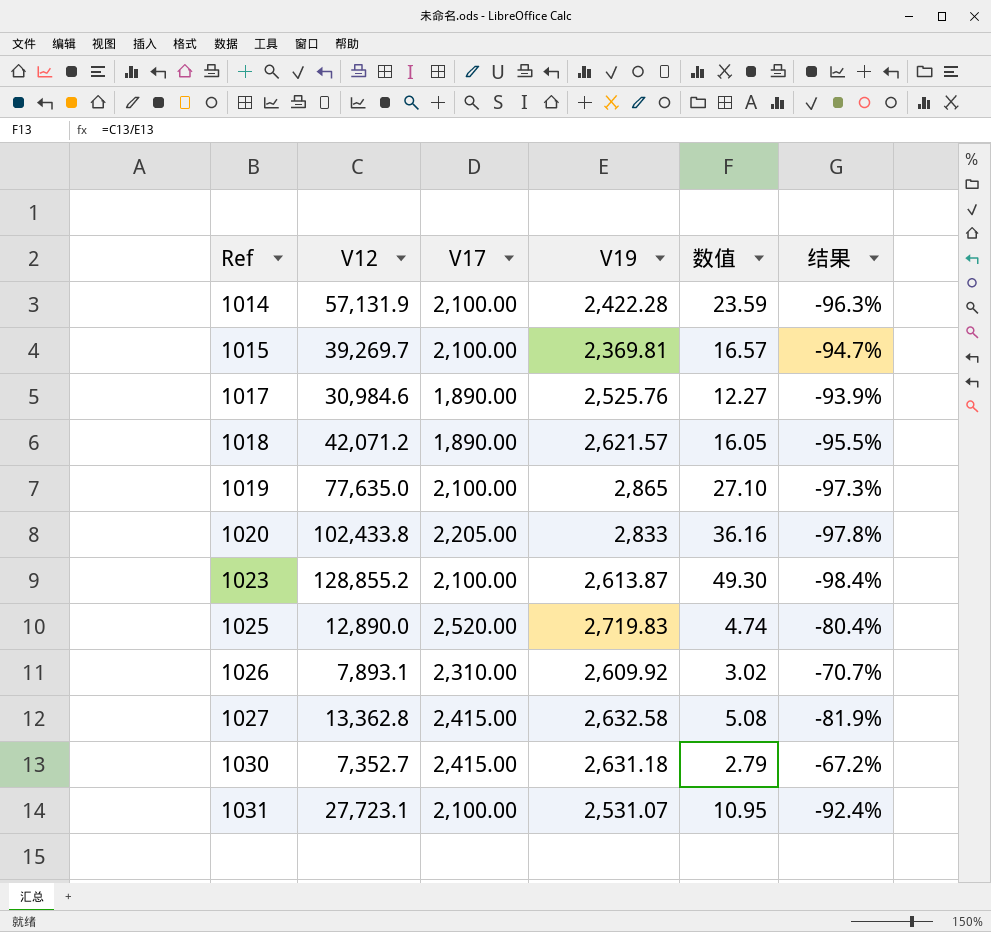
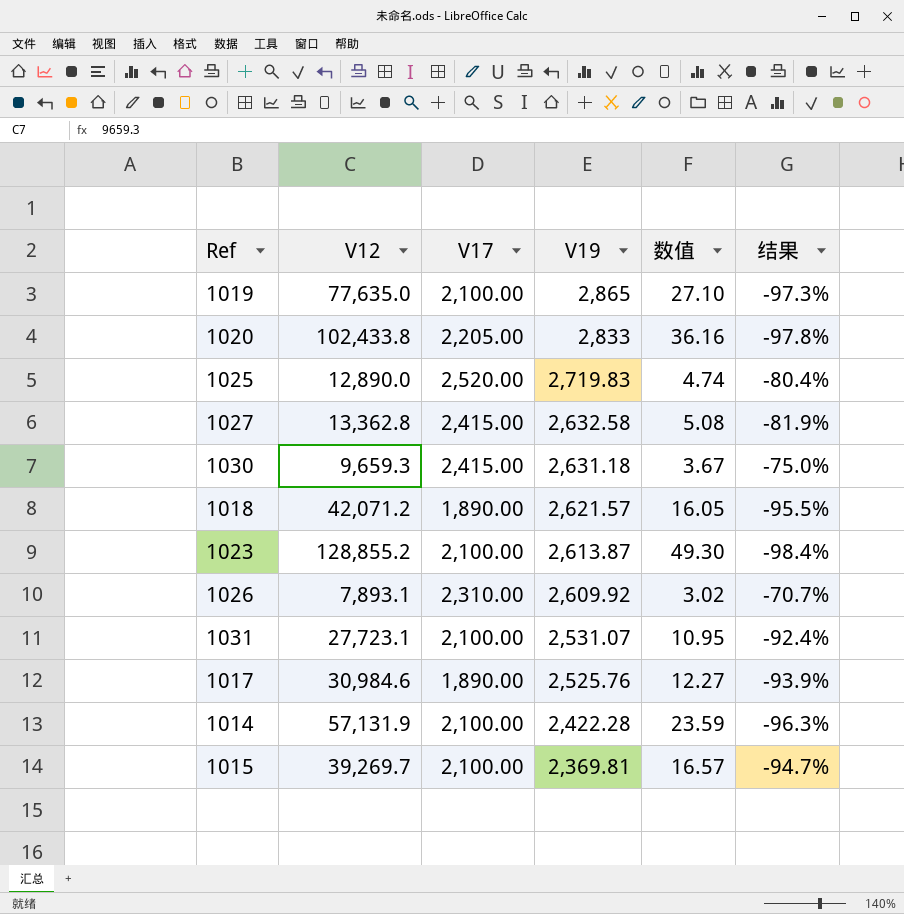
row order: Ref ascending -> V19 descending
1030 | V12: 7,352.7 -> 9,659.3
1030 | 数值: 2.79 -> 3.67
1030 | 结果: -67.2% -> -75.0%

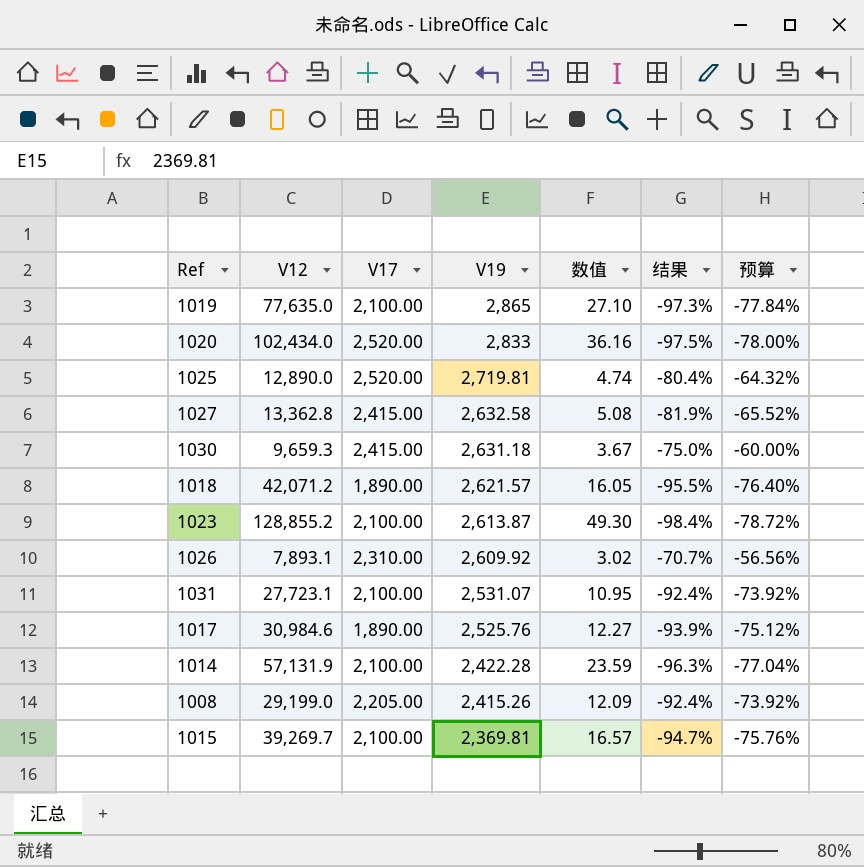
column 预算 | formula: none -> [结果] * 0.8
1020 | V12: 102,433.8 -> 102,434.0
1020 | V17: 2,205.00 -> 2,520.00
1020 | 结果: -97.8% -> -97.5%
1025 | V19: 2,719.83 -> 2,719.81
row 1008: none -> 29,199.0 | 2,205.00 | 2,415.26 | 12.09 | -92.4% | -73.92%

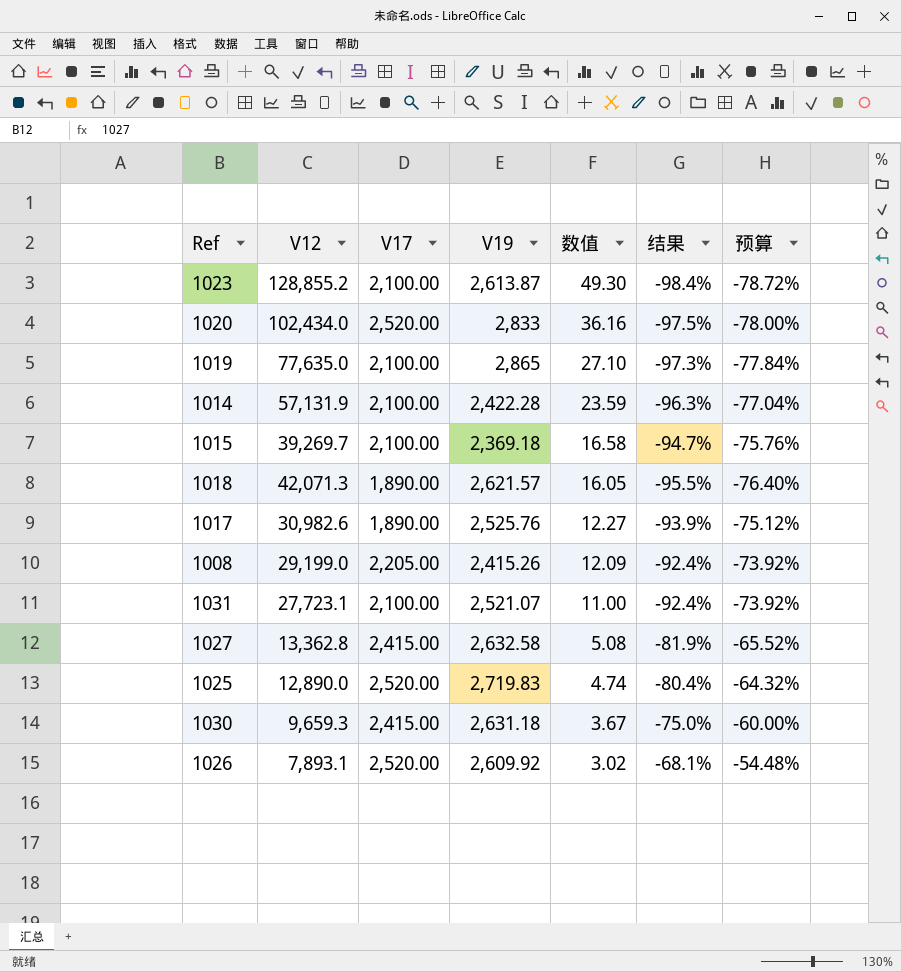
row order: V19 descending -> 数值 descending
1015 | V19: 2,369.81 -> 2,369.18
1015 | 数值: 16.57 -> 16.58
1018 | V12: 42,071.2 -> 42,071.3
1017 | V12: 30,984.6 -> 30,982.6
1031 | V19: 2,531.07 -> 2,521.07
1031 | 数值: 10.95 -> 11.00
1025 | V19: 2,719.81 -> 2,719.83
1026 | V17: 2,310.00 -> 2,520.00
1026 | 结果: -70.7% -> -68.1%
1026 | 预算: -56.56% -> -54.48%

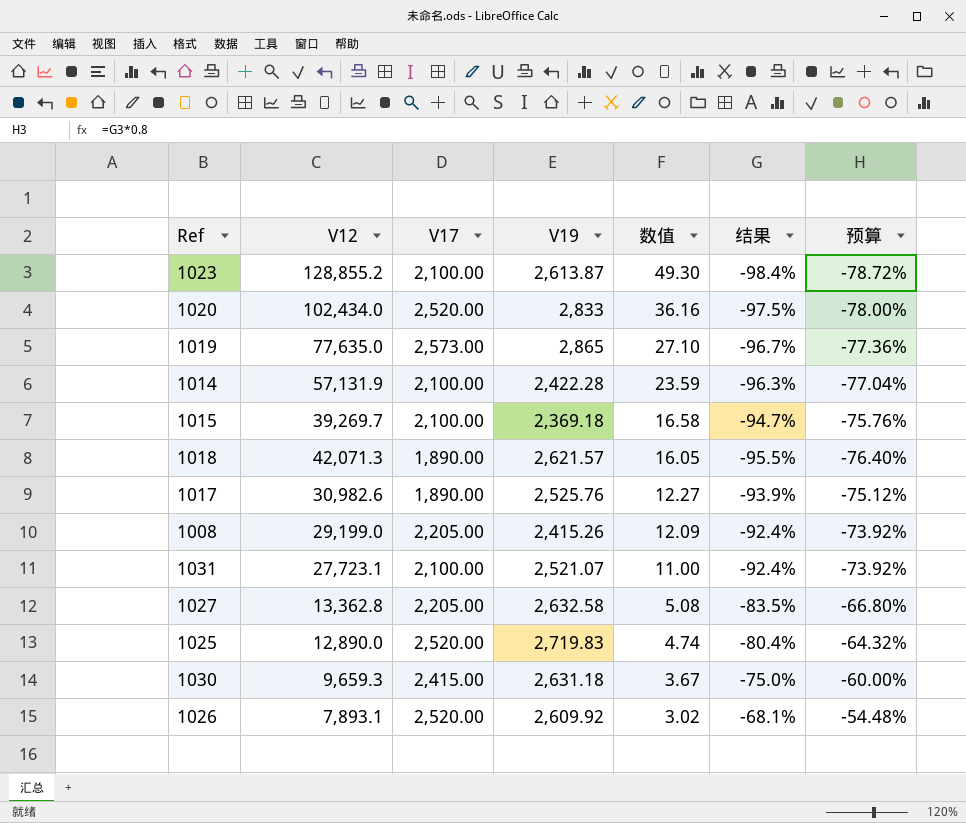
1019 | V17: 2,100.00 -> 2,573.00
1019 | 结果: -97.3% -> -96.7%
1019 | 预算: -77.84% -> -77.36%
1027 | V17: 2,415.00 -> 2,205.00
1027 | 结果: -81.9% -> -83.5%
1027 | 预算: -65.52% -> -66.80%

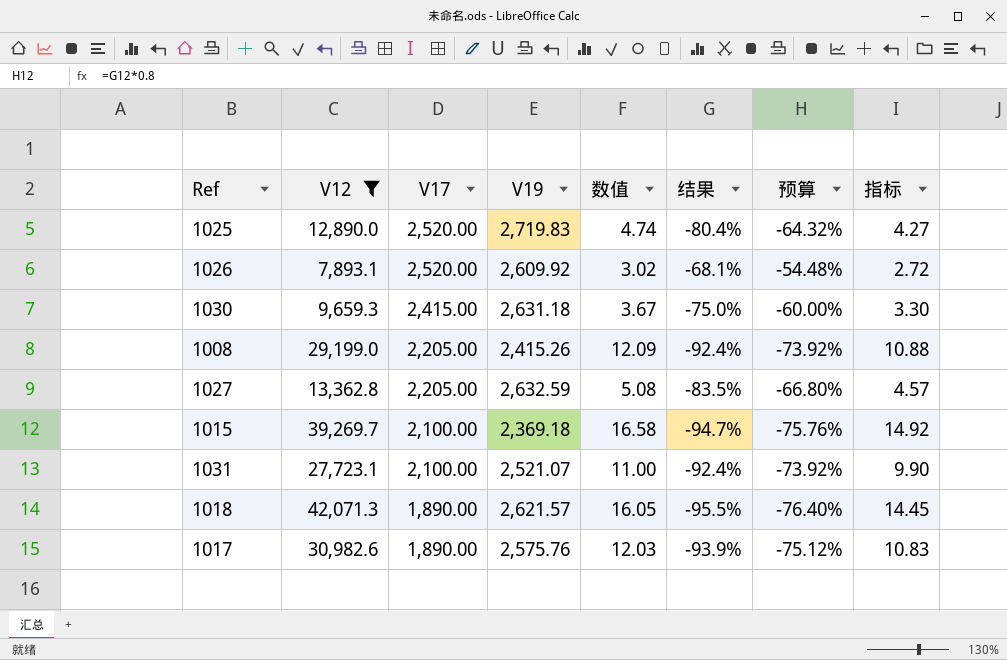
filter: none -> V12 <= 42,071.3
row order: 数值 descending -> V17 descending
column 指标 | formula: none -> [数值] * 0.9
1027 | V19: 2,632.58 -> 2,632.59
1017 | V19: 2,525.76 -> 2,575.76
1017 | 数值: 12.27 -> 12.03

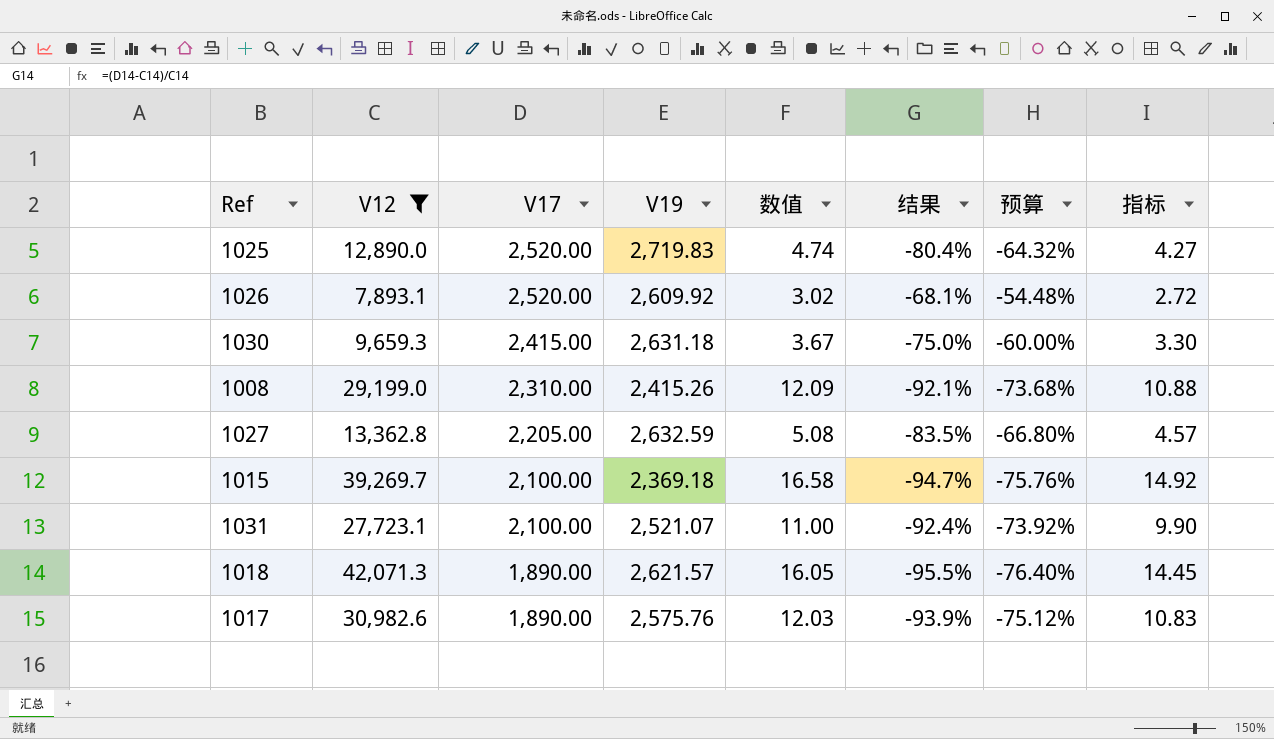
1008 | V17: 2,205.00 -> 2,310.00
1008 | 结果: -92.4% -> -92.1%
1008 | 预算: -73.92% -> -73.68%

